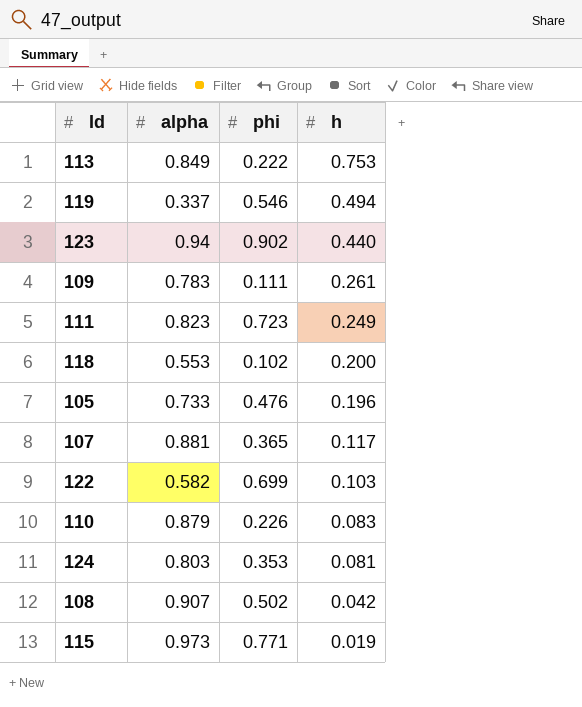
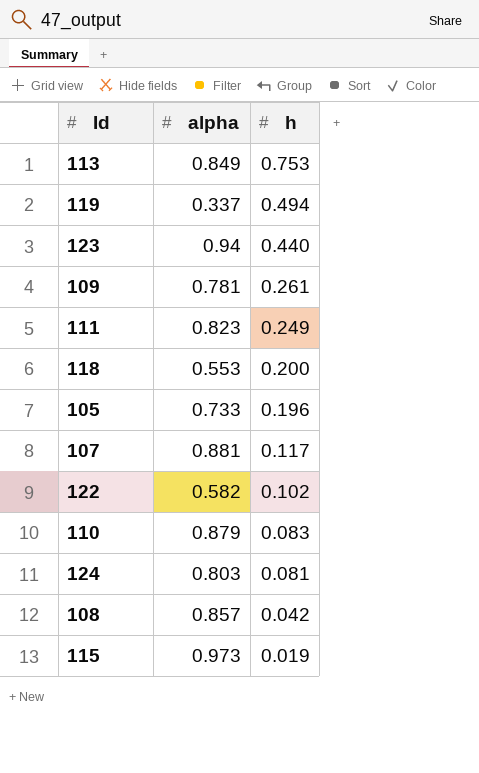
column phi | position: 3 -> none
109 | alpha: 0.783 -> 0.781
122 | h: 0.103 -> 0.102
108 | alpha: 0.907 -> 0.857

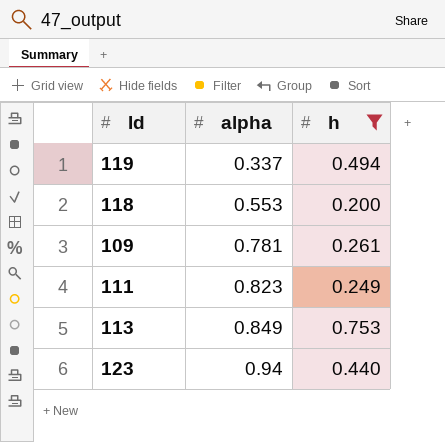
filter: none -> h >= 0.200
row order: h descending -> alpha ascending

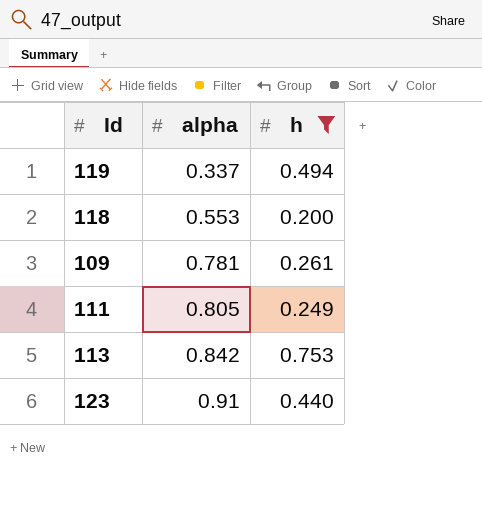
111 | alpha: 0.823 -> 0.805
113 | alpha: 0.849 -> 0.842
123 | alpha: 0.94 -> 0.91

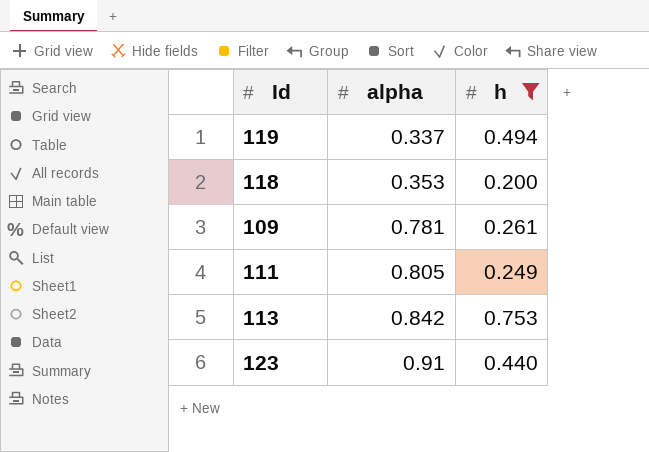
118 | alpha: 0.553 -> 0.353

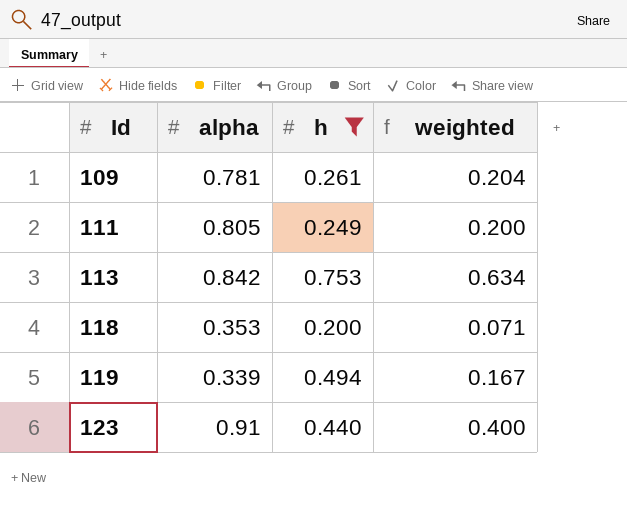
row order: alpha ascending -> Id ascending
column weighted | formula: none -> [alpha] * [h]
119 | alpha: 0.337 -> 0.339

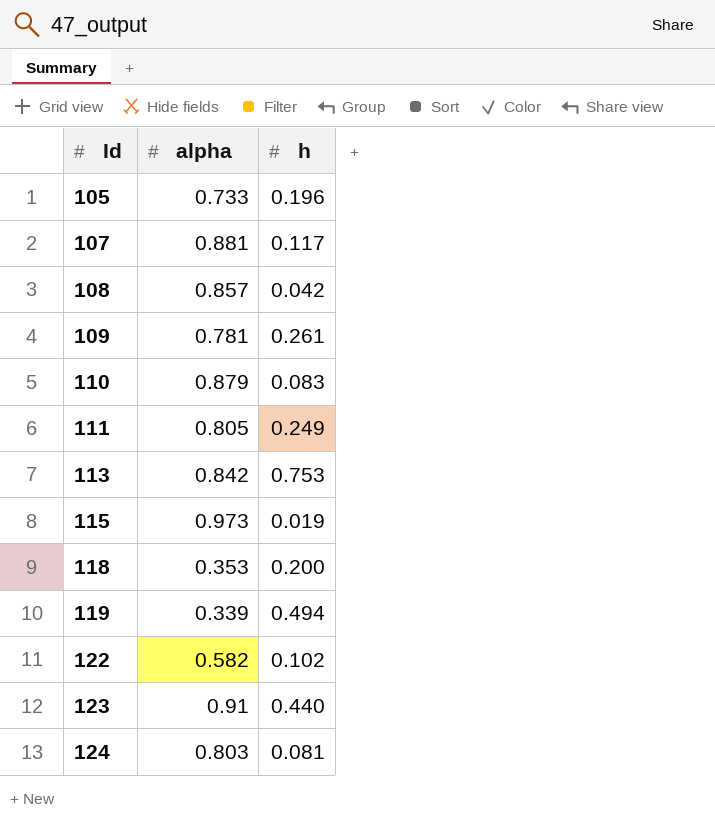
filter: h >= 0.200 -> none
column weighted | formula: [alpha] * [h] -> none

